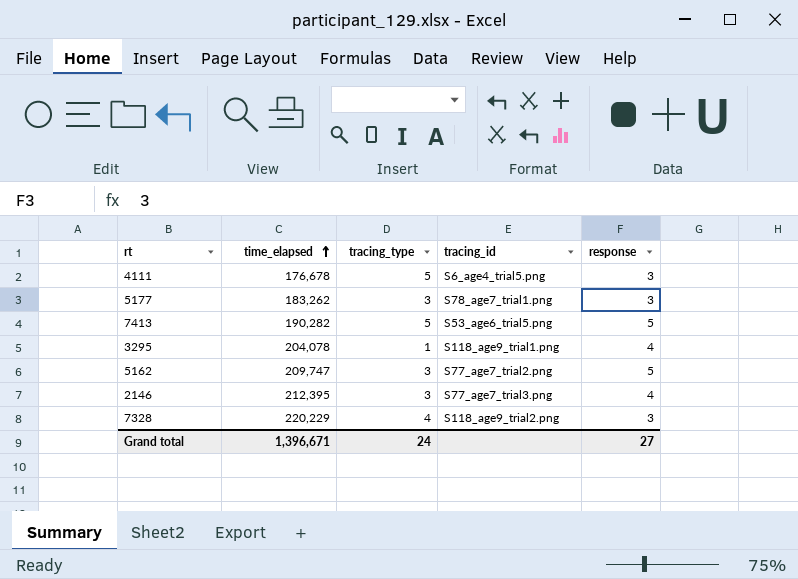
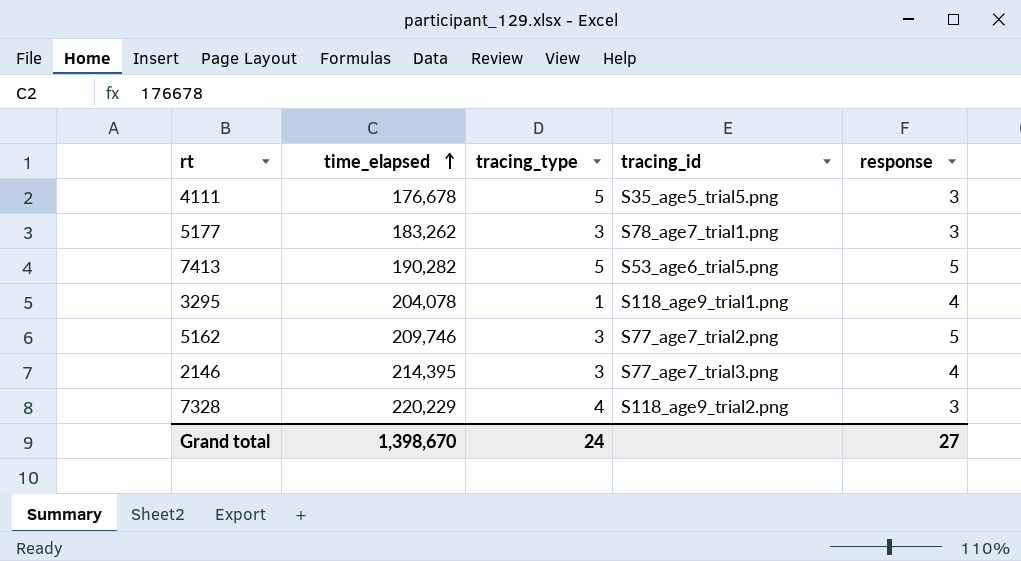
4111 | tracing_id: S6_age4_trial5.png -> S35_age5_trial5.png
5162 | time_elapsed: 209,747 -> 209,746
2146 | time_elapsed: 212,395 -> 214,395
Grand total | time_elapsed: 1,396,671 -> 1,398,670

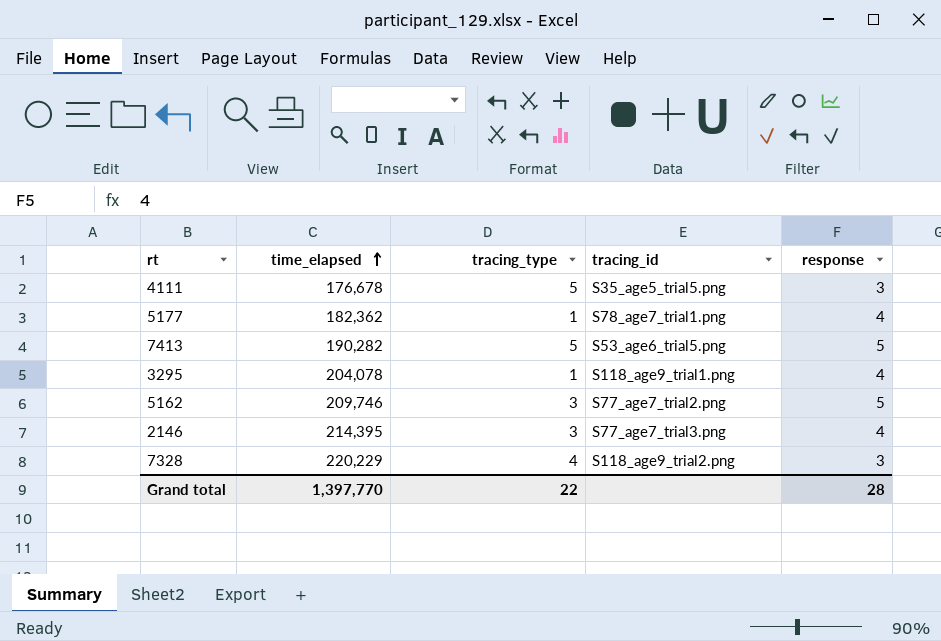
5177 | time_elapsed: 183,262 -> 182,362
5177 | tracing_type: 3 -> 1
5177 | response: 3 -> 4
Grand total | time_elapsed: 1,398,670 -> 1,397,770
Grand total | tracing_type: 24 -> 22
Grand total | response: 27 -> 28

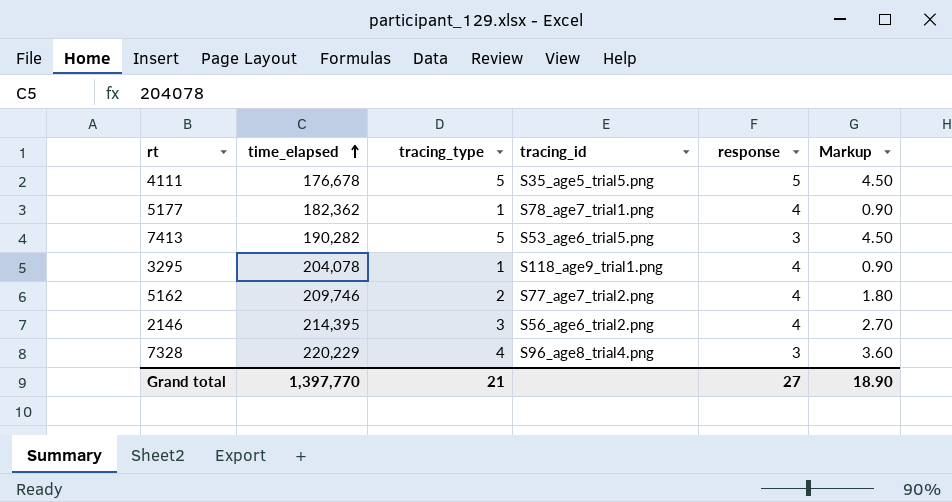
column Markup | formula: none -> [tracing_type] * 0.9
4111 | response: 3 -> 5
7413 | response: 5 -> 3
5162 | tracing_type: 3 -> 2
5162 | response: 5 -> 4
2146 | tracing_id: S77_age7_trial3.png -> S56_age6_trial2.png
7328 | tracing_id: S118_age9_trial2.png -> S96_age8_trial4.png
Grand total | tracing_type: 22 -> 21
Grand total | response: 28 -> 27

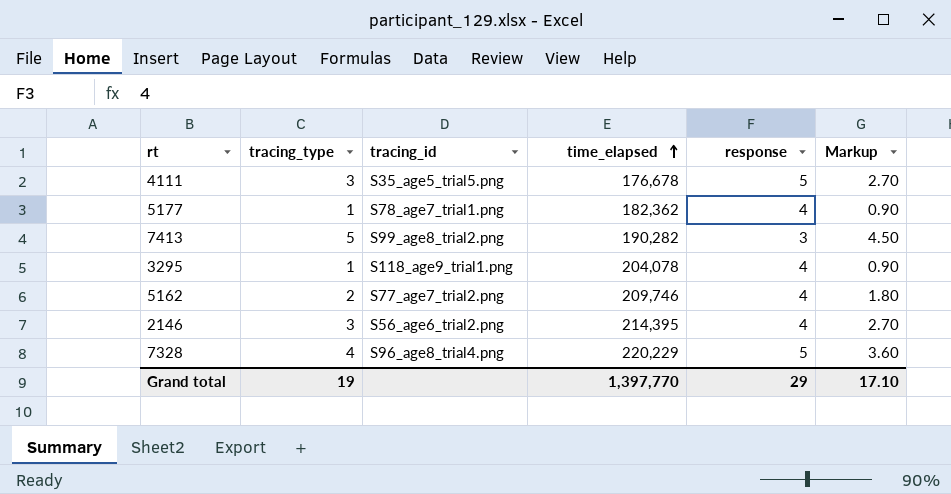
column time_elapsed | position: 2 -> 4
4111 | tracing_type: 5 -> 3
4111 | Markup: 4.50 -> 2.70
7413 | tracing_id: S53_age6_trial5.png -> S99_age8_trial2.png
7328 | response: 3 -> 5
Grand total | tracing_type: 21 -> 19
Grand total | response: 27 -> 29
Grand total | Markup: 18.90 -> 17.10

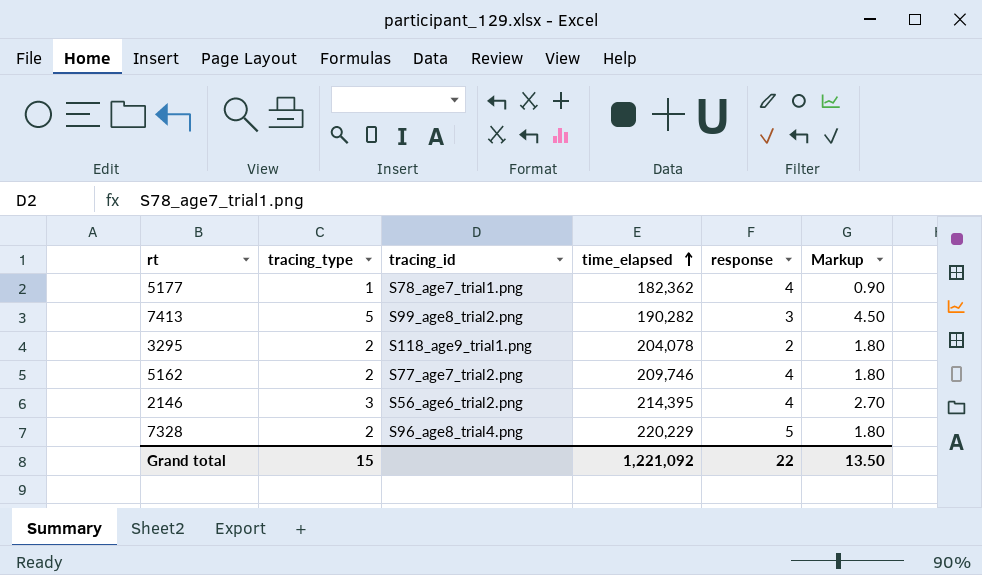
row 4111: 3 | S35_age5_trial5.png | 176,678 | 5 | 2.70 -> none
3295 | tracing_type: 1 -> 2
3295 | response: 4 -> 2
3295 | Markup: 0.90 -> 1.80
7328 | tracing_type: 4 -> 2
7328 | Markup: 3.60 -> 1.80
Grand total | tracing_type: 19 -> 15
Grand total | time_elapsed: 1,397,770 -> 1,221,092
Grand total | response: 29 -> 22
Grand total | Markup: 17.10 -> 13.50

